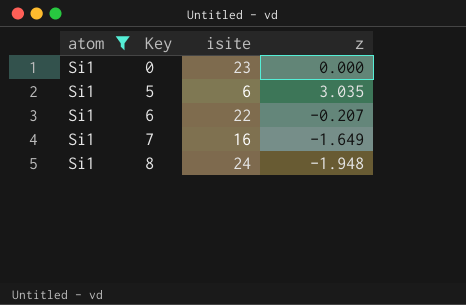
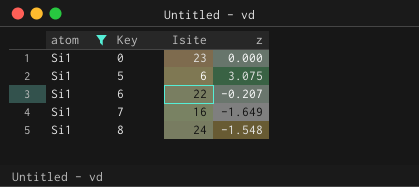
column name: isite -> Isite
5 | z: 3.035 -> 3.075
8 | z: -1.948 -> -1.548

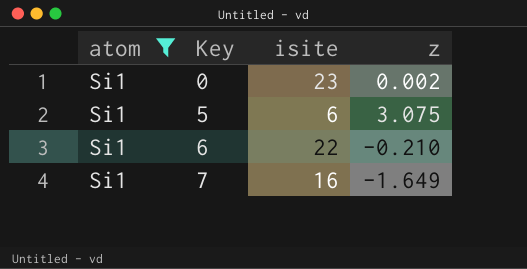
column name: Isite -> isite
row 8: Si1 | 24 | -1.548 -> none
0 | z: 0.000 -> 0.002
6 | z: -0.207 -> -0.210

